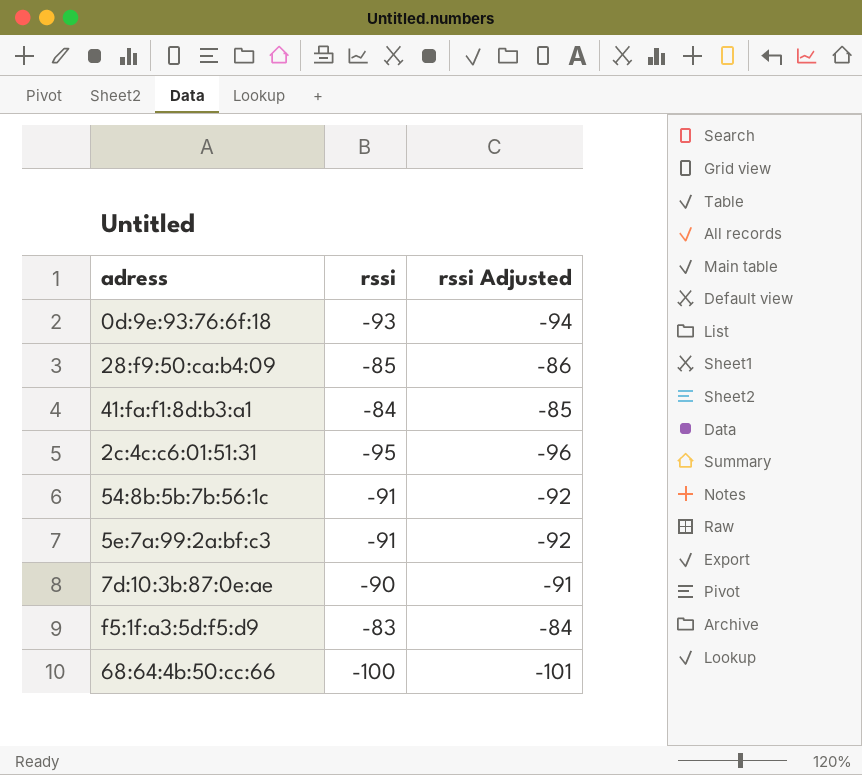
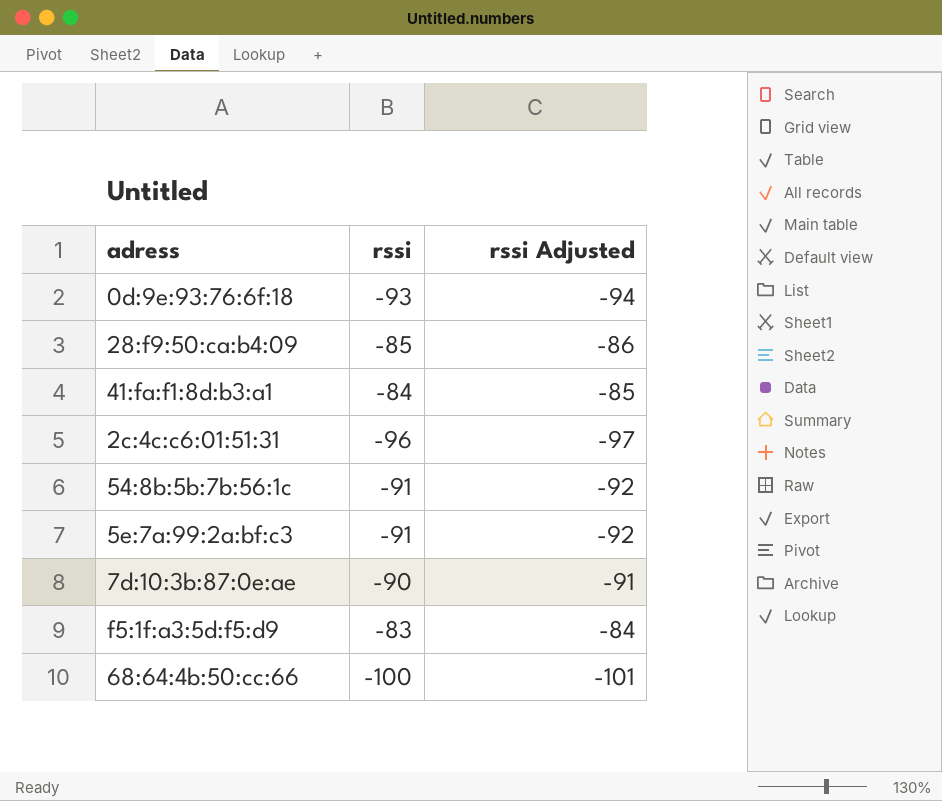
2c:4c:c6:01:51:31 | rssi: -95 -> -96
2c:4c:c6:01:51:31 | rssi Adjusted: -96 -> -97

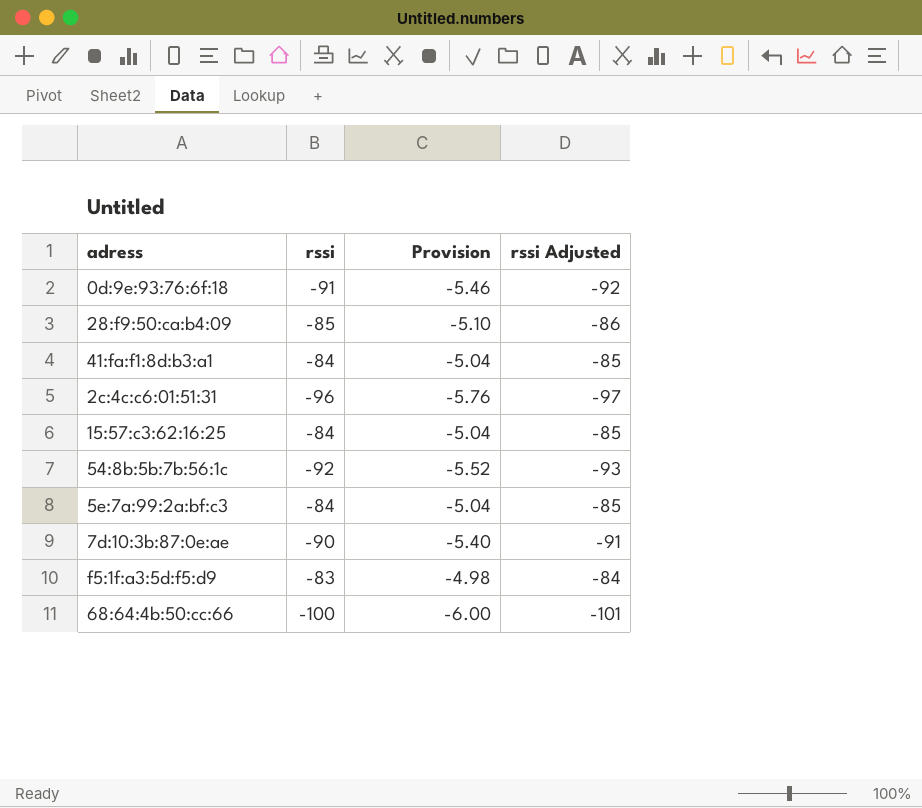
column Provision | formula: none -> [rssi] * 0.06
0d:9e:93:76:6f:18 | rssi: -93 -> -91
0d:9e:93:76:6f:18 | rssi Adjusted: -94 -> -92
row 15:57:c3:62:16:25: none -> -84 | -5.04 | -85
54:8b:5b:7b:56:1c | rssi: -91 -> -92
54:8b:5b:7b:56:1c | rssi Adjusted: -92 -> -93
5e:7a:99:2a:bf:c3 | rssi: -91 -> -84
5e:7a:99:2a:bf:c3 | rssi Adjusted: -92 -> -85

